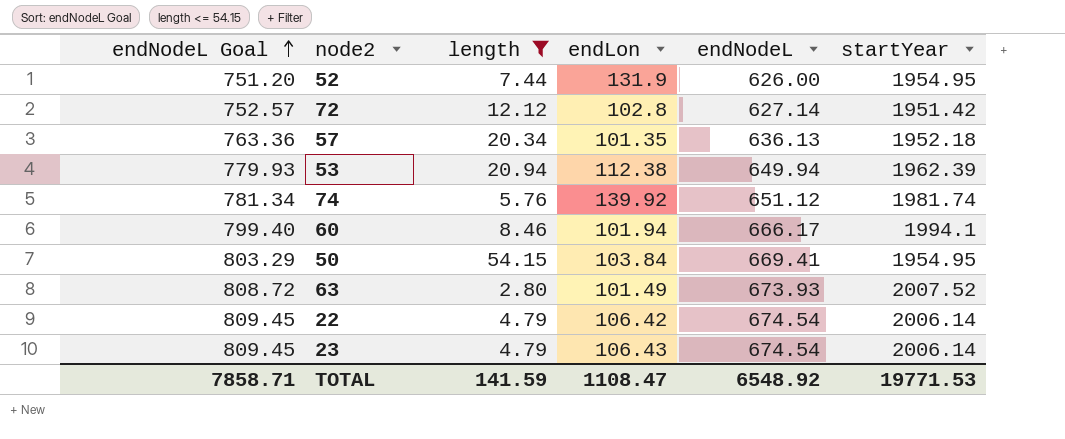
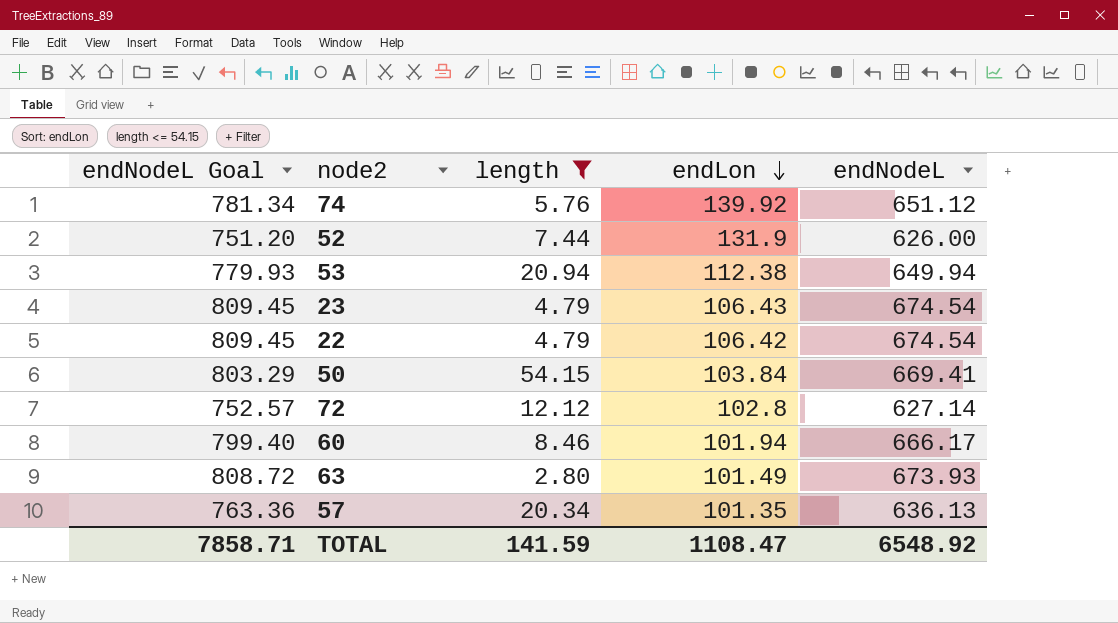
row order: endNodeL Goal ascending -> endLon descending
column startYear | position: 6 -> none

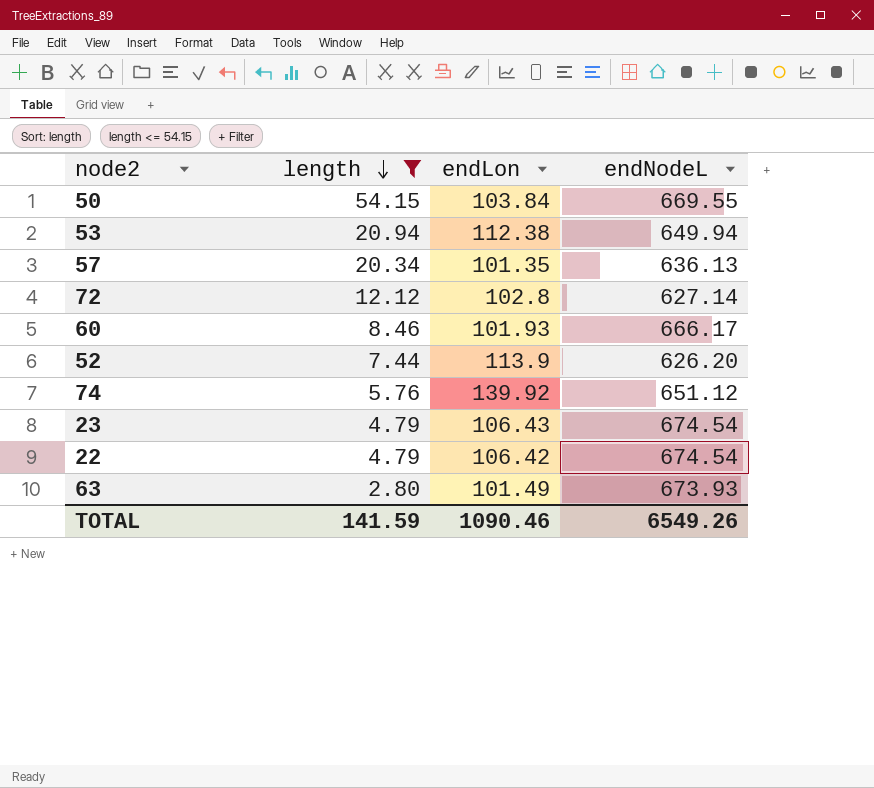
row order: endLon descending -> length descending
column endNodeL Goal | formula: [endNodeL] * 1.2 -> none
50 | endNodeL: 669.41 -> 669.55
60 | endLon: 101.94 -> 101.93
52 | endLon: 131.9 -> 113.9
52 | endNodeL: 626.00 -> 626.20
TOTAL | endLon: 1108.47 -> 1090.46
TOTAL | endNodeL: 6548.92 -> 6549.26

